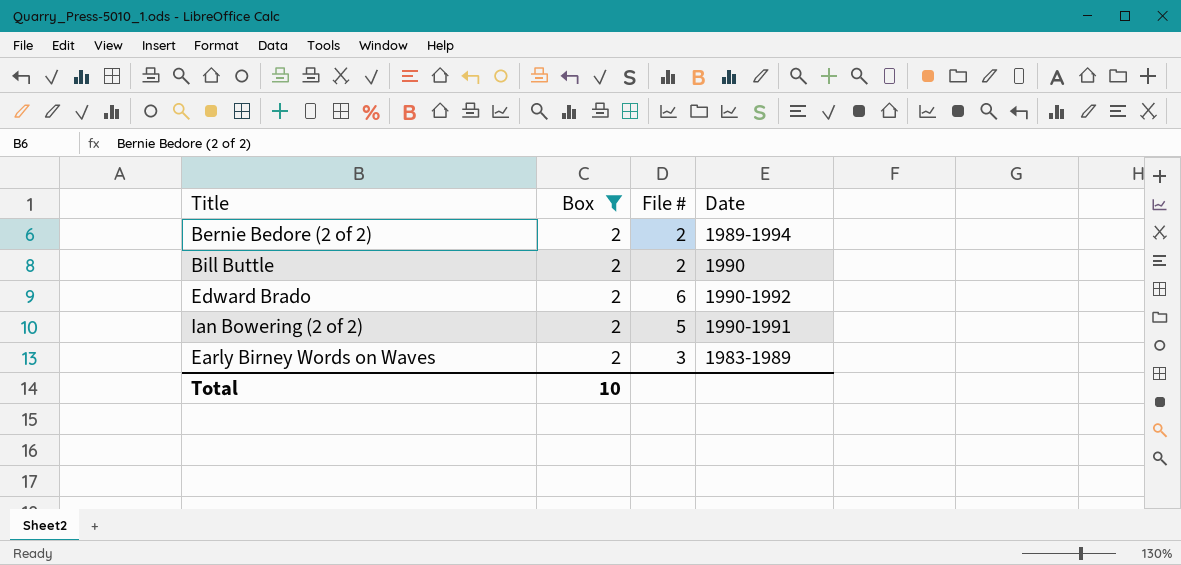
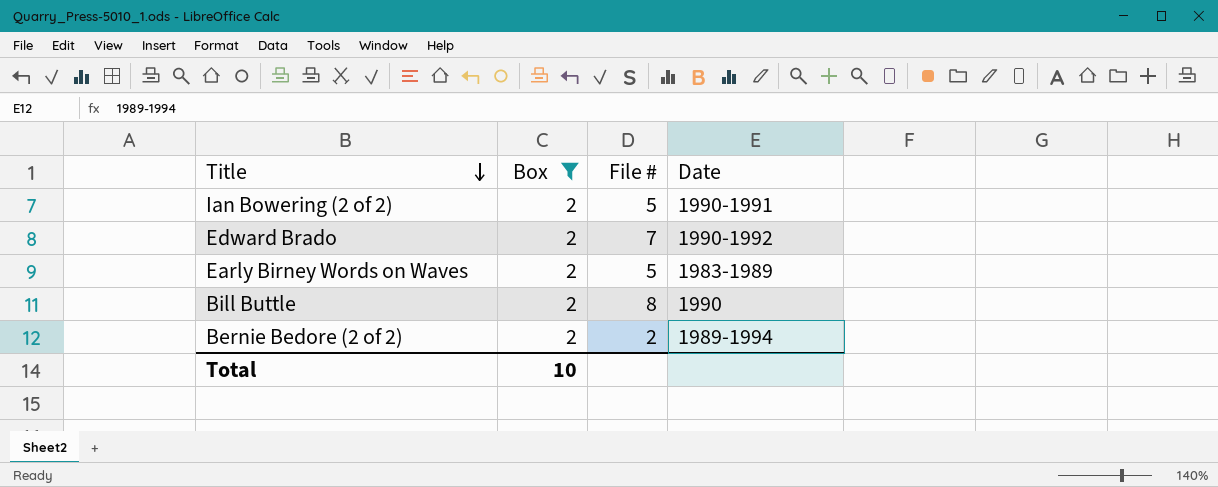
row order: none -> Title descending
Edward Brado | File #: 6 -> 7
Early Birney Words on Waves | File #: 3 -> 5
Bill Buttle | File #: 2 -> 8

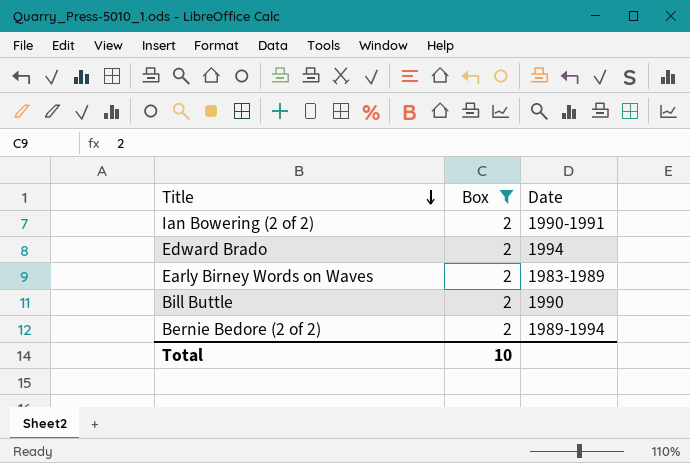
column File # | position: 3 -> none
Edward Brado | Date: 1990-1992 -> 1994

